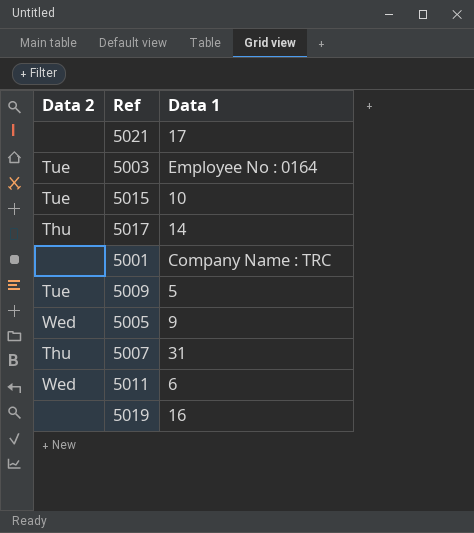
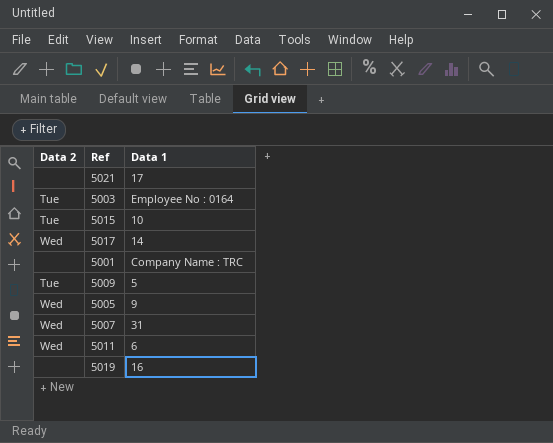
5017 | Data 2: Thu -> Wed
5007 | Data 2: Thu -> Wed

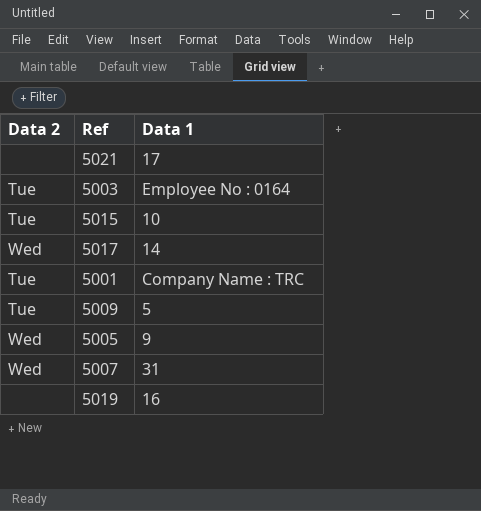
row 5011: Wed | 6 -> none
5001 | Data 2: none -> Tue

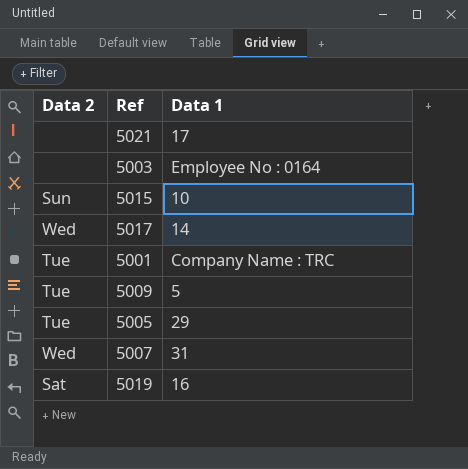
5003 | Data 2: Tue -> none
5015 | Data 2: Tue -> Sun
5005 | Data 2: Wed -> Tue
5005 | Data 1: 9 -> 29
5019 | Data 2: none -> Sat

